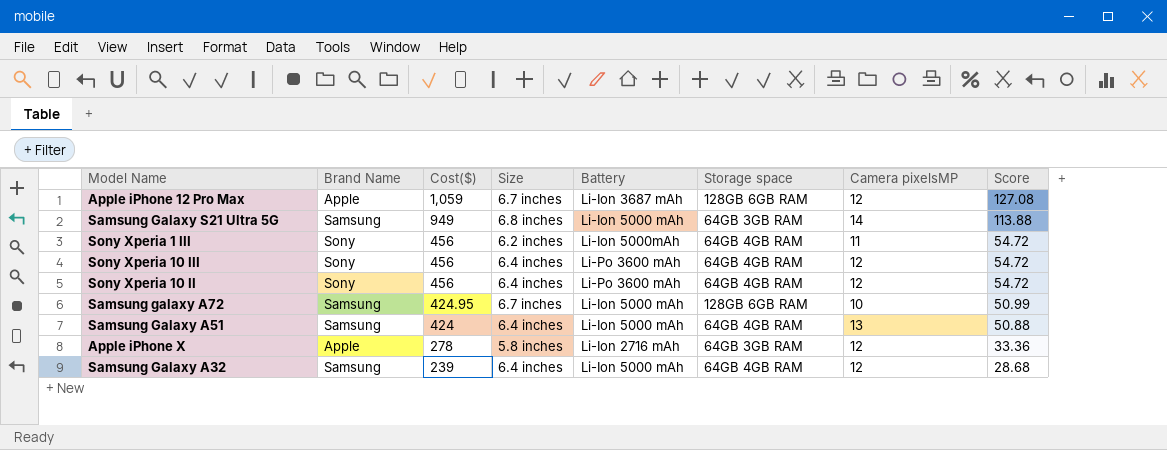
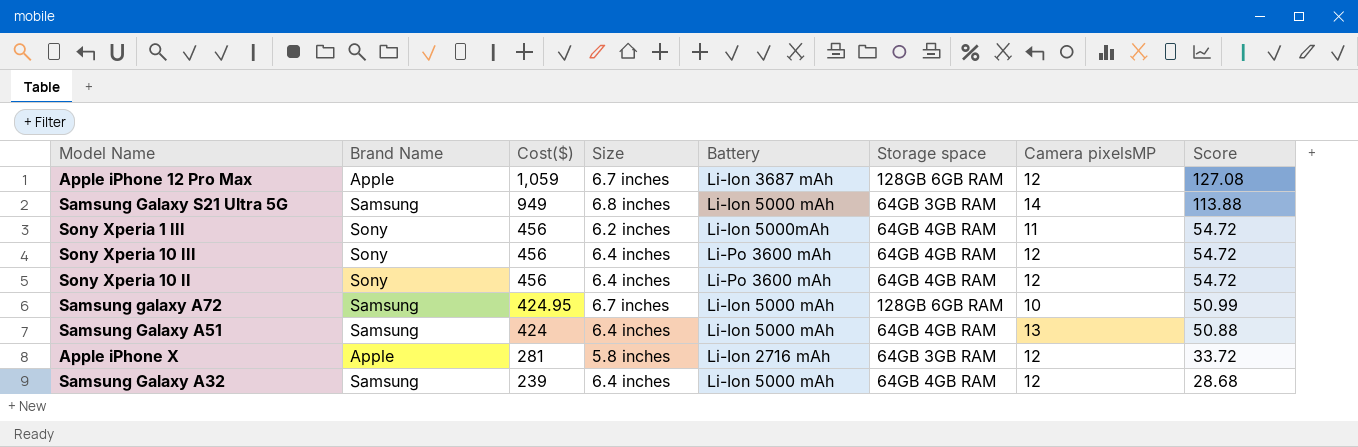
Apple iPhone X | Cost($): 278 -> 281
Apple iPhone X | Score: 33.36 -> 33.72

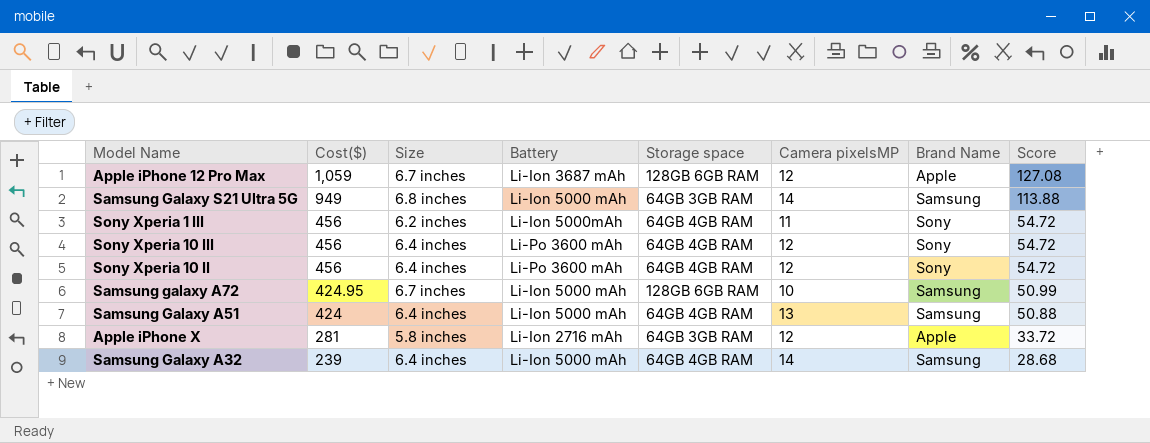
column Brand Name | position: 2 -> 7
Samsung Galaxy A32 | Camera pixelsMP: 12 -> 14

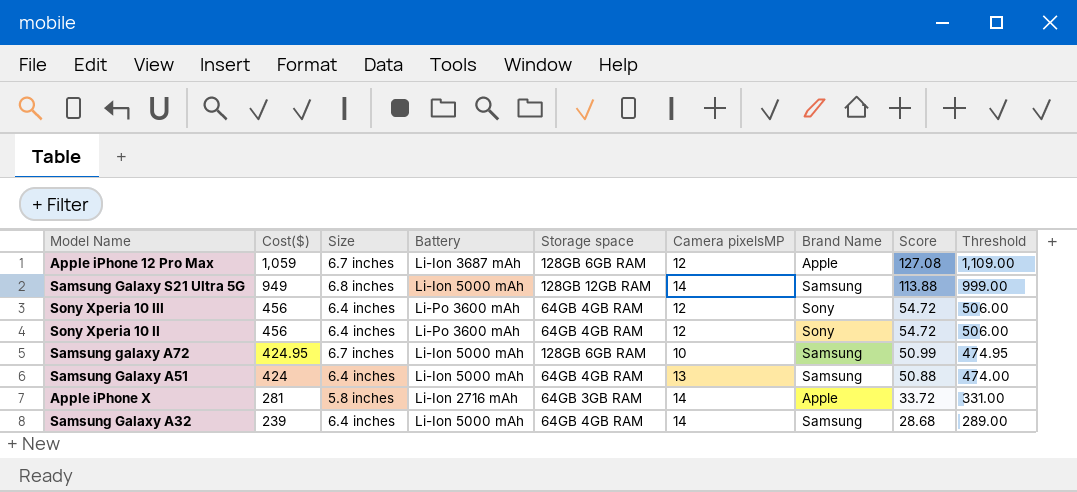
column Threshold | formula: none -> [Cost($)] + 50
row Sony Xperia 1 III: 456 | 6.2 inches | Li-Ion 5000mAh | 64GB 4GB RAM | 11 | Sony | 54.72 -> none
Samsung Galaxy S21 Ultra 5G | Storage space: 64GB 3GB RAM -> 128GB 12GB RAM
Apple iPhone X | Camera pixelsMP: 12 -> 14

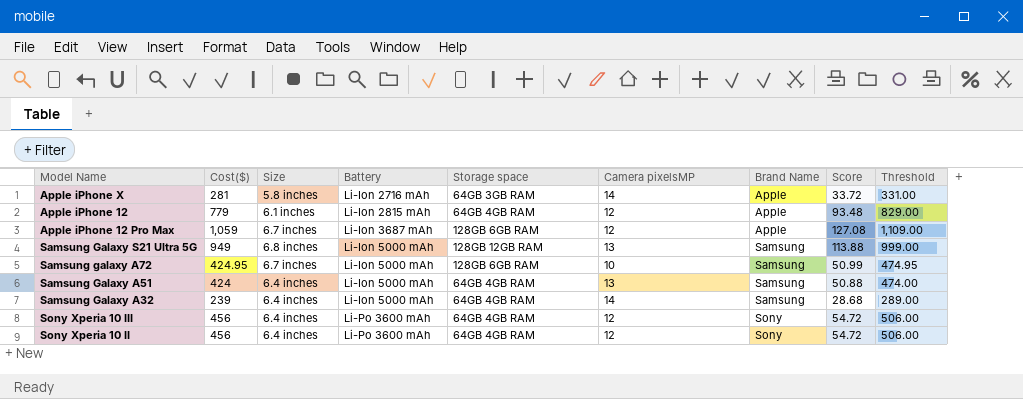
row order: Cost($) descending -> Battery ascending
row Apple iPhone 12: none -> 779 | 6.1 inches | Li-Ion 2815 mAh | 64GB 4GB RAM | 12 | Apple | 93.48 | 829.00
Samsung Galaxy S21 Ultra 5G | Camera pixelsMP: 14 -> 13

